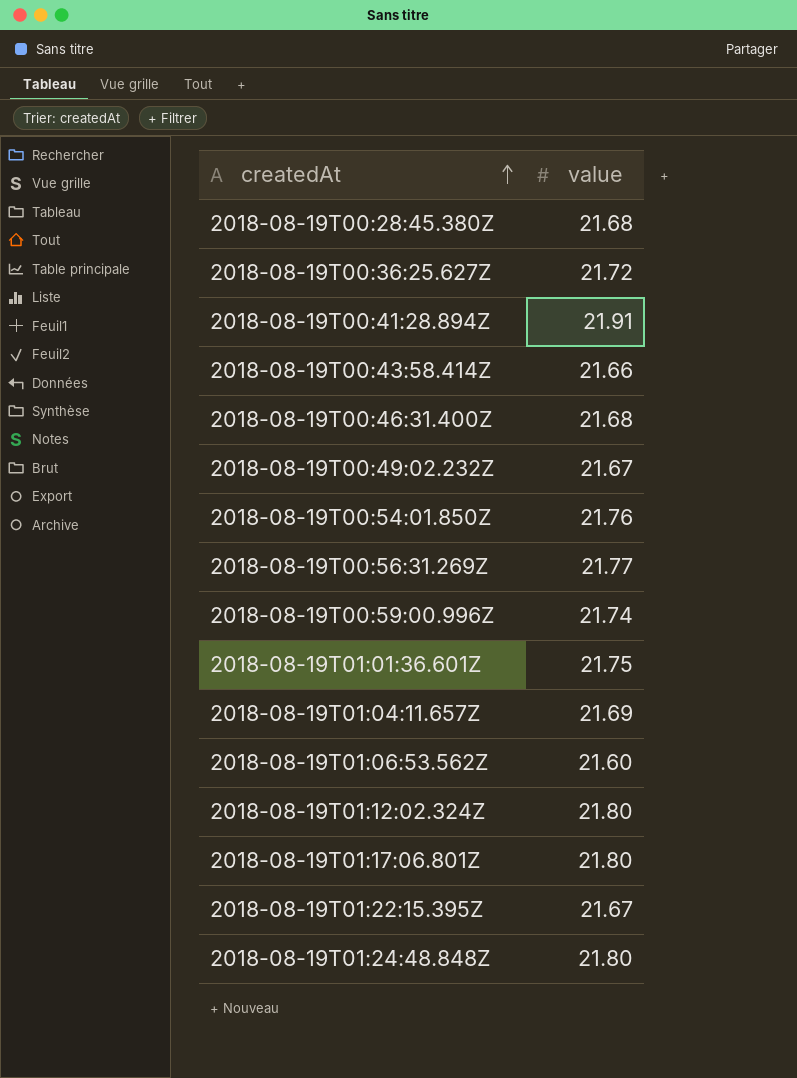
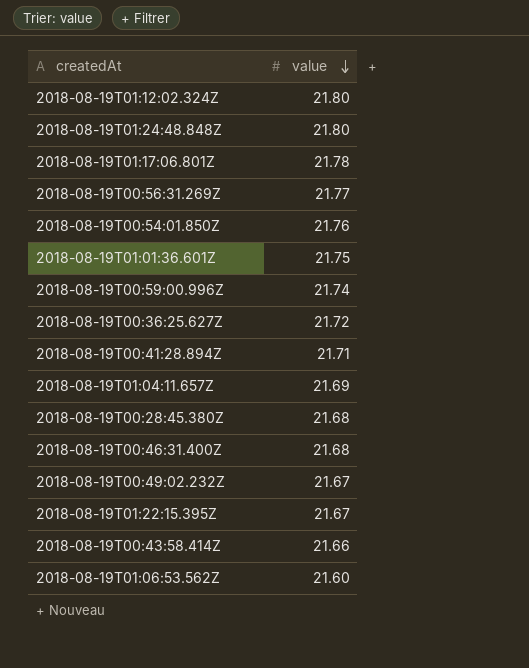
row order: createdAt ascending -> value descending
2018-08-19T01:17:06.801Z | value: 21.80 -> 21.78
2018-08-19T00:41:28.894Z | value: 21.91 -> 21.71

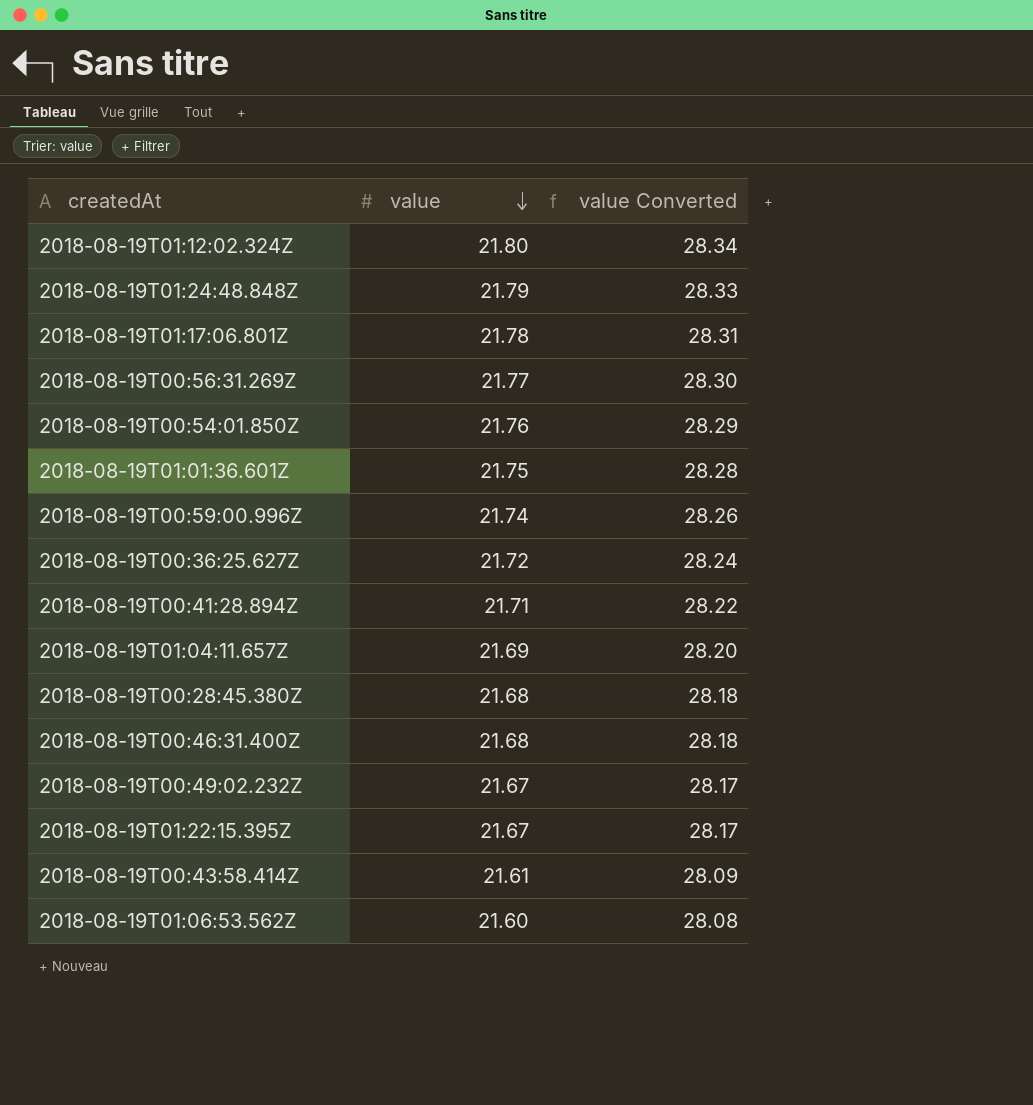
column value Converted | formula: none -> [value] * 1.3
2018-08-19T01:24:48.848Z | value: 21.80 -> 21.79
2018-08-19T00:43:58.414Z | value: 21.66 -> 21.61

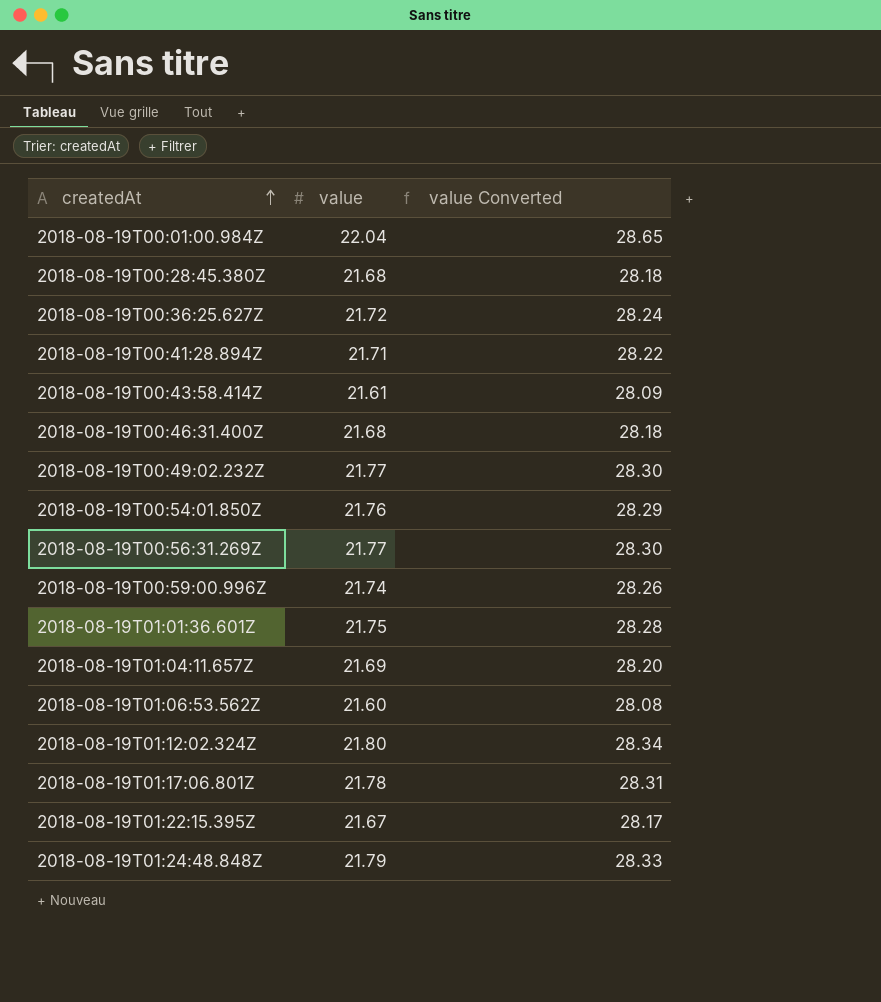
row order: value descending -> createdAt ascending
row 2018-08-19T00:01:00.984Z: none -> 22.04 | 28.65
2018-08-19T00:49:02.232Z | value: 21.67 -> 21.77
2018-08-19T00:49:02.232Z | value Converted: 28.17 -> 28.30

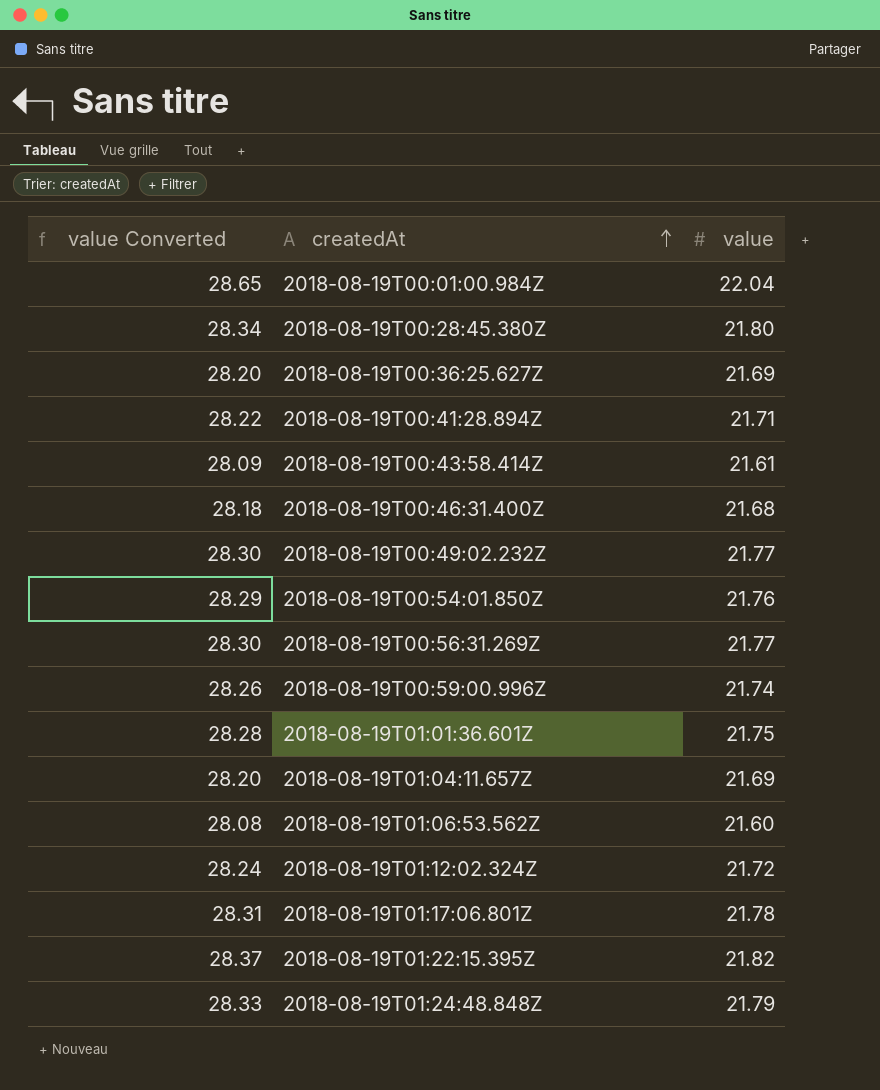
column value Converted | position: 3 -> 1
2018-08-19T00:28:45.380Z | value Converted: 28.18 -> 28.34
2018-08-19T00:28:45.380Z | value: 21.68 -> 21.80
2018-08-19T00:36:25.627Z | value Converted: 28.24 -> 28.20
2018-08-19T00:36:25.627Z | value: 21.72 -> 21.69
2018-08-19T01:12:02.324Z | value Converted: 28.34 -> 28.24
2018-08-19T01:12:02.324Z | value: 21.80 -> 21.72
2018-08-19T01:22:15.395Z | value Converted: 28.17 -> 28.37
2018-08-19T01:22:15.395Z | value: 21.67 -> 21.82

